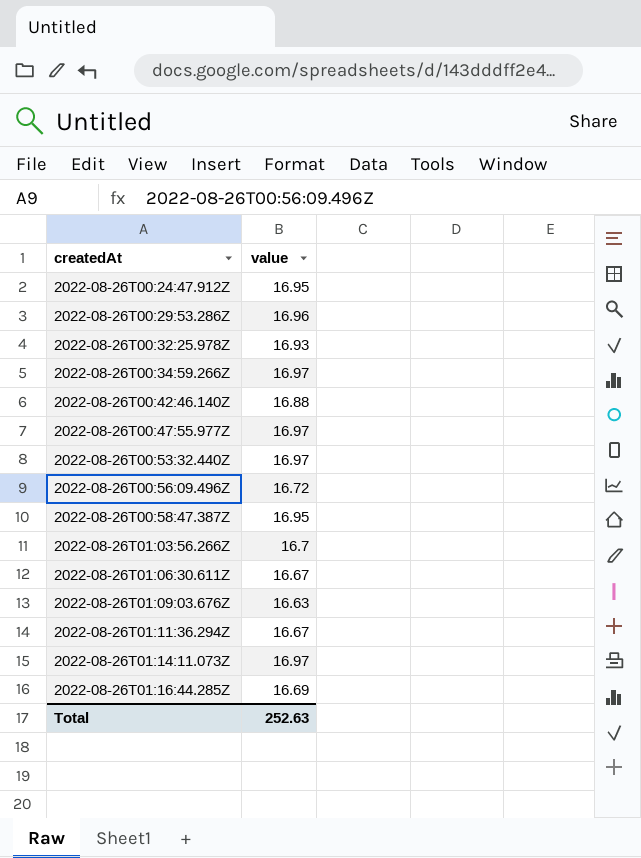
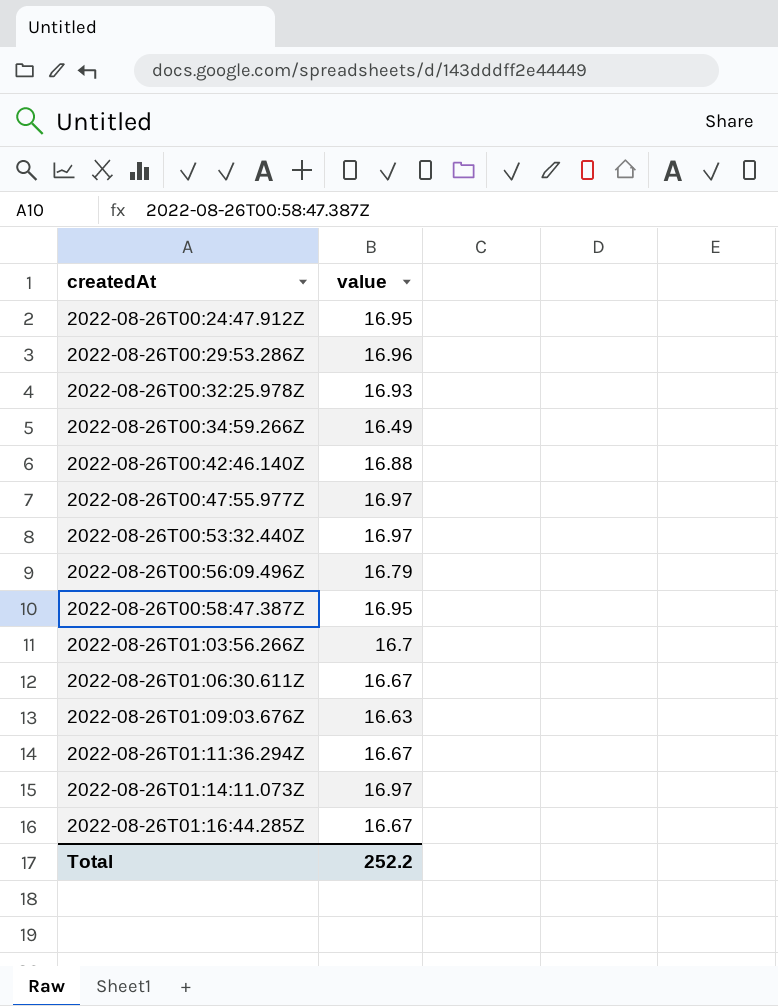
2022-08-26T00:34:59.266Z | value: 16.97 -> 16.49
2022-08-26T00:56:09.496Z | value: 16.72 -> 16.79
2022-08-26T01:16:44.285Z | value: 16.69 -> 16.67
Total | value: 252.63 -> 252.2

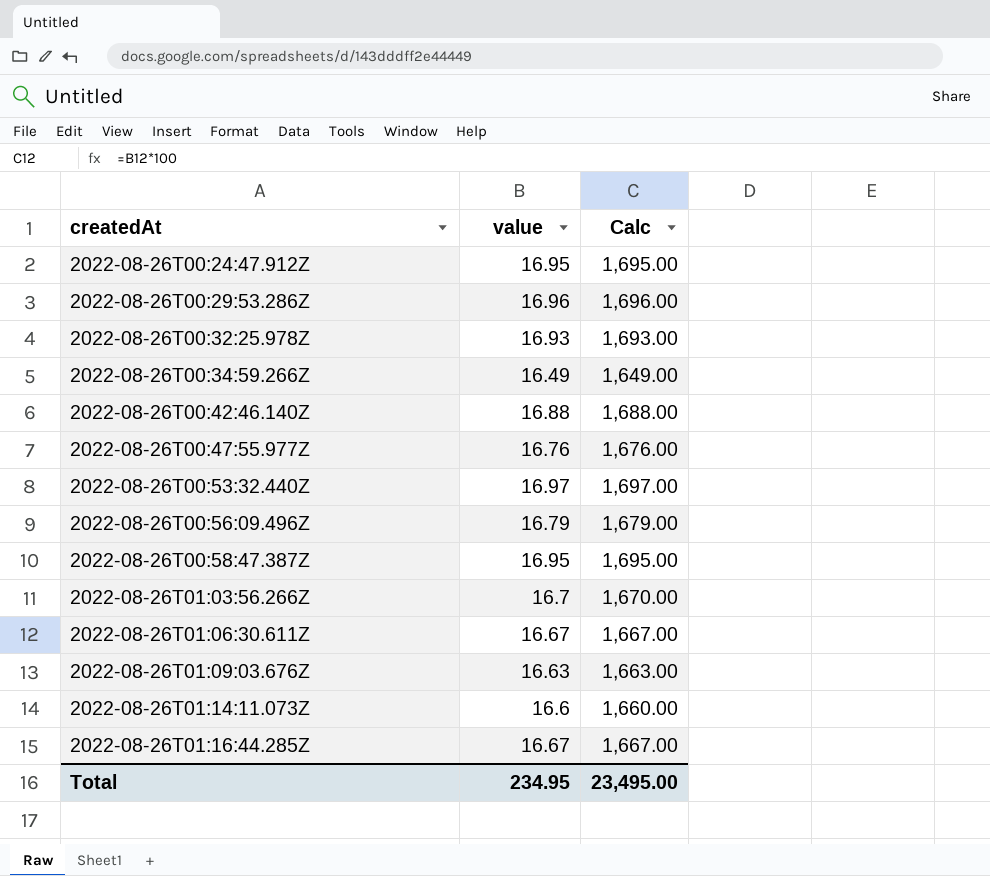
column Calc | formula: none -> [value] * 100
row 2022-08-26T01:11:36.294Z: 16.67 -> none
2022-08-26T00:47:55.977Z | value: 16.97 -> 16.76
2022-08-26T01:14:11.073Z | value: 16.97 -> 16.6
Total | value: 252.2 -> 234.95

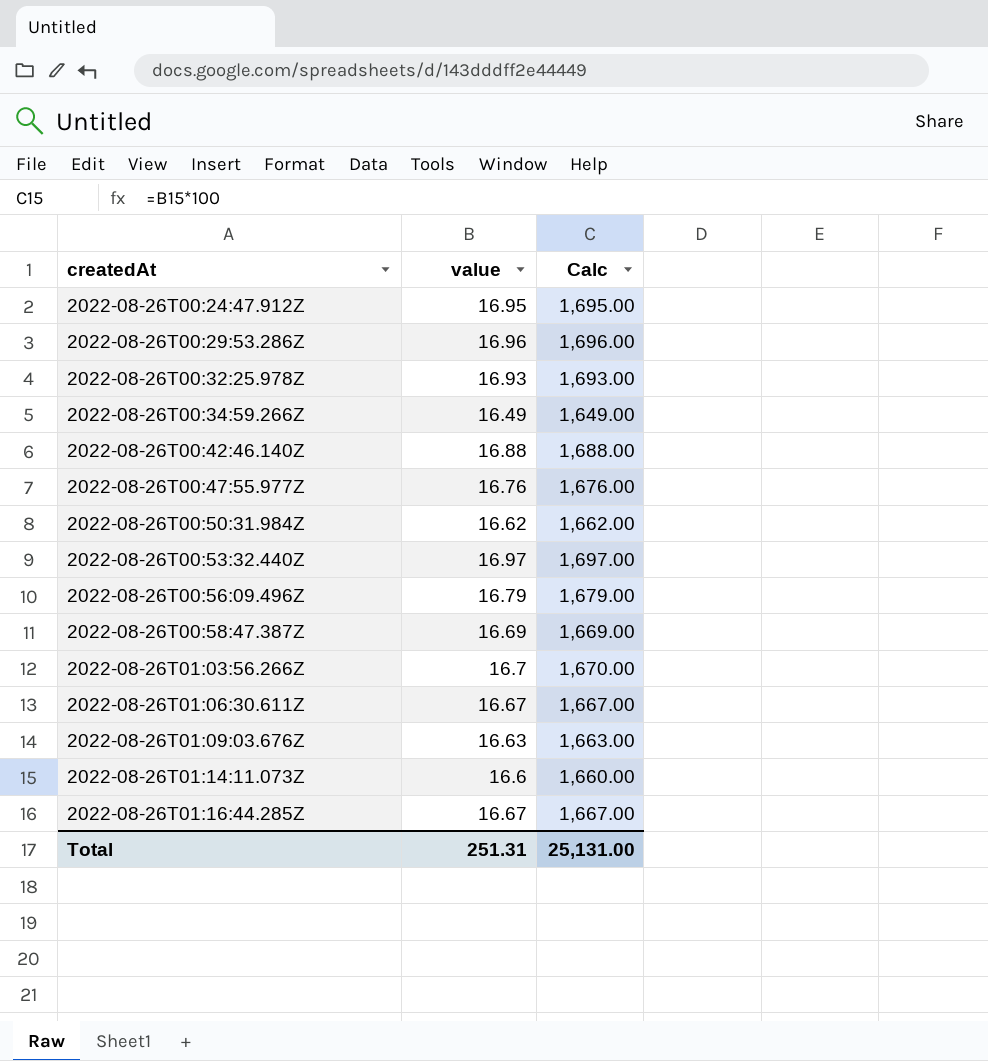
row 2022-08-26T00:50:31.984Z: none -> 16.62 | 1,662.00
2022-08-26T00:58:47.387Z | value: 16.95 -> 16.69
2022-08-26T00:58:47.387Z | Calc: 1,695.00 -> 1,669.00
Total | value: 234.95 -> 251.31
Total | Calc: 23,495.00 -> 25,131.00

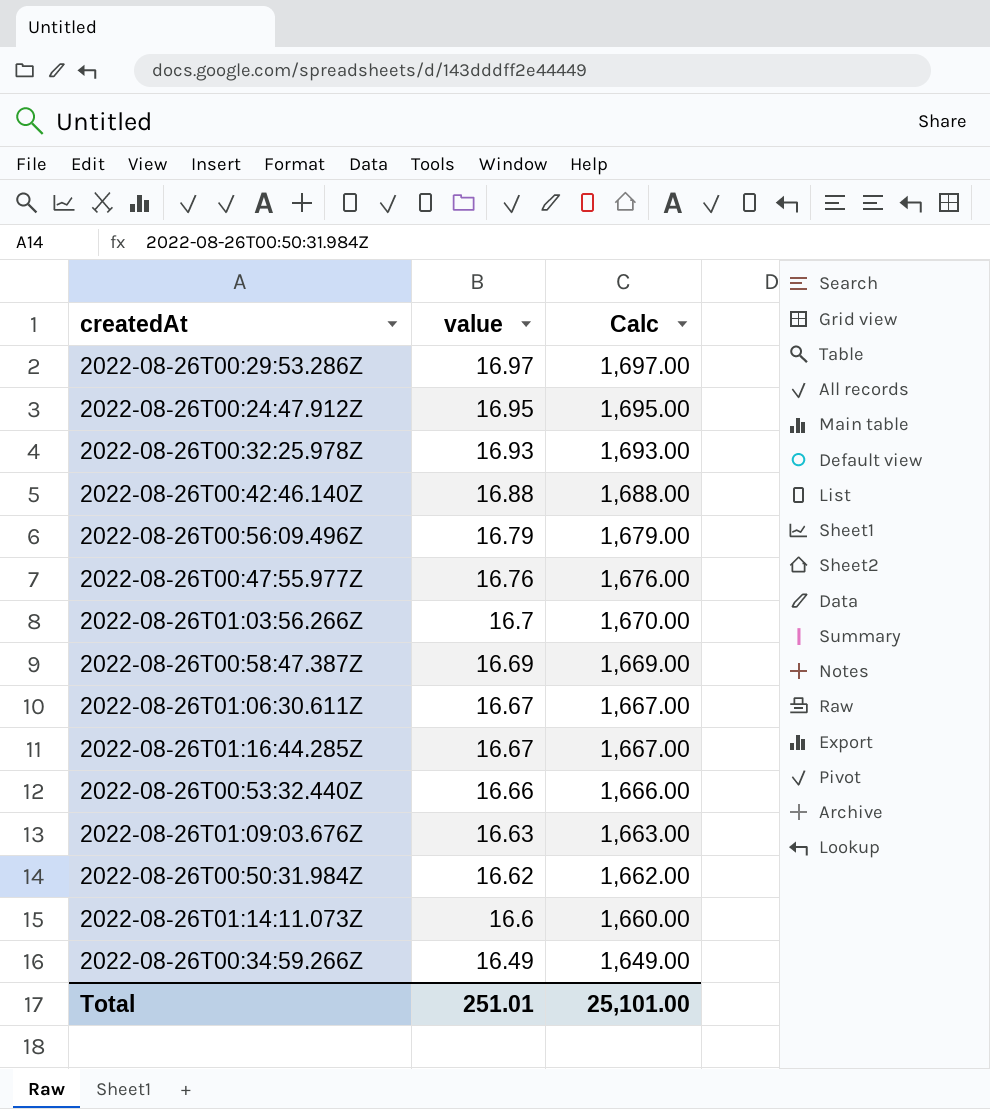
row order: createdAt ascending -> value descending
2022-08-26T00:29:53.286Z | value: 16.96 -> 16.97
2022-08-26T00:29:53.286Z | Calc: 1,696.00 -> 1,697.00
2022-08-26T00:53:32.440Z | value: 16.97 -> 16.66
2022-08-26T00:53:32.440Z | Calc: 1,697.00 -> 1,666.00
Total | value: 251.31 -> 251.01
Total | Calc: 25,131.00 -> 25,101.00

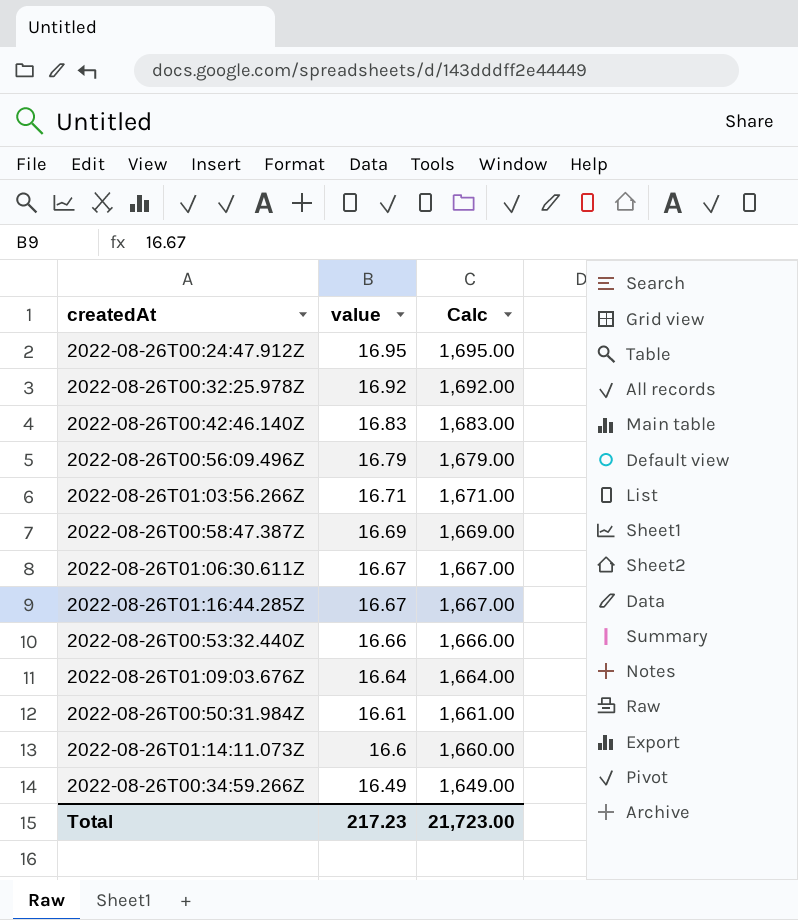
row 2022-08-26T00:29:53.286Z: 16.97 | 1,697.00 -> none
row 2022-08-26T00:47:55.977Z: 16.76 | 1,676.00 -> none
2022-08-26T00:32:25.978Z | value: 16.93 -> 16.92
2022-08-26T00:32:25.978Z | Calc: 1,693.00 -> 1,692.00
2022-08-26T00:42:46.140Z | value: 16.88 -> 16.83
2022-08-26T00:42:46.140Z | Calc: 1,688.00 -> 1,683.00
2022-08-26T01:03:56.266Z | value: 16.7 -> 16.71
2022-08-26T01:03:56.266Z | Calc: 1,670.00 -> 1,671.00
2022-08-26T01:09:03.676Z | value: 16.63 -> 16.64
2022-08-26T01:09:03.676Z | Calc: 1,663.00 -> 1,664.00
2022-08-26T00:50:31.984Z | value: 16.62 -> 16.61
2022-08-26T00:50:31.984Z | Calc: 1,662.00 -> 1,661.00
Total | value: 251.01 -> 217.23
Total | Calc: 25,101.00 -> 21,723.00

